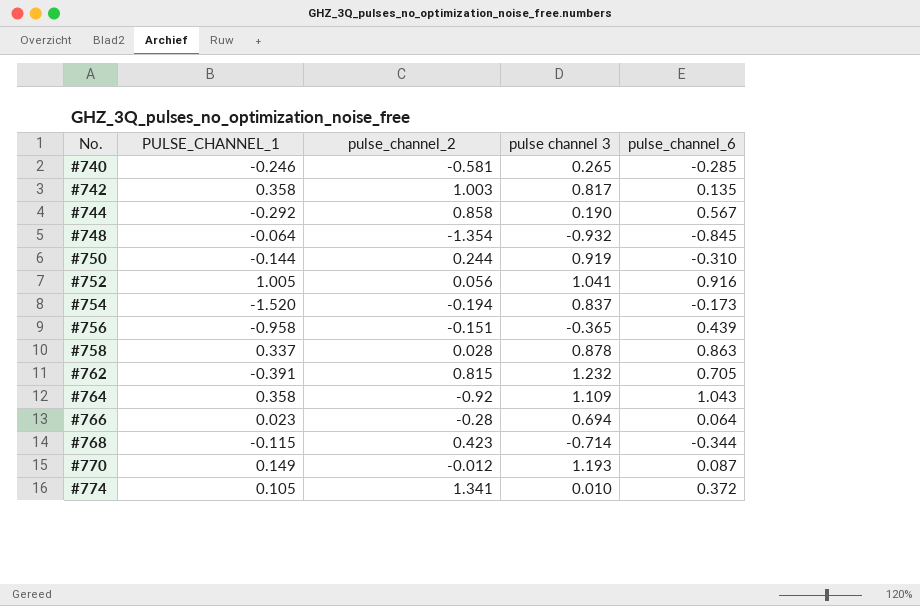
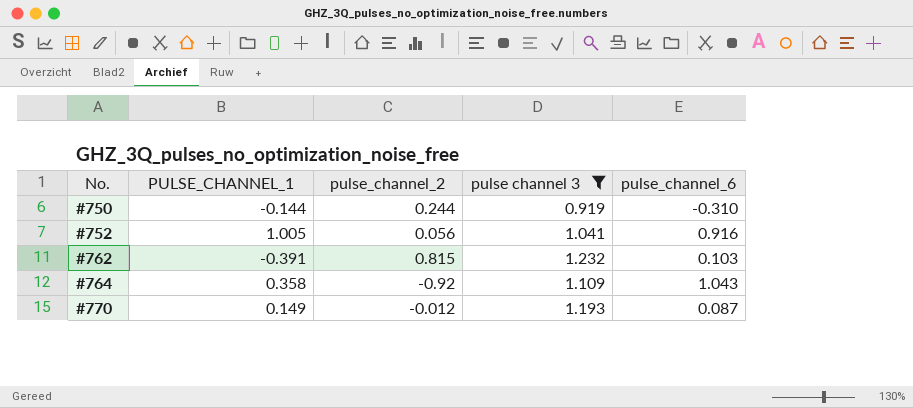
filter: none -> pulse channel 3 >= 0.919
#762 | pulse_channel_6: 0.705 -> 0.103

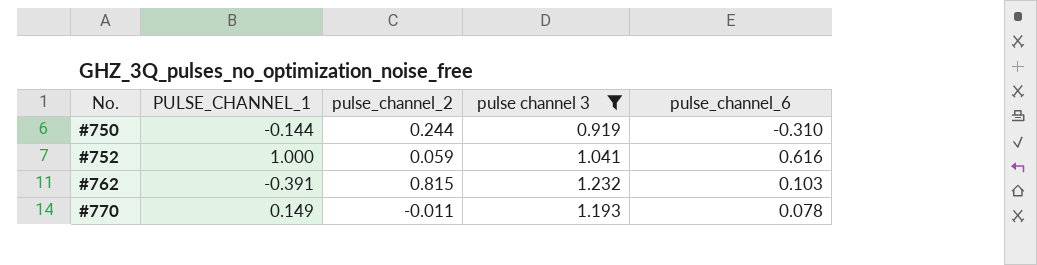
row #764: 0.358 | -0.92 | 1.109 | 1.043 -> none
#752 | PULSE_CHANNEL_1: 1.005 -> 1.000
#752 | pulse_channel_2: 0.056 -> 0.059
#752 | pulse_channel_6: 0.916 -> 0.616
#770 | pulse_channel_2: -0.012 -> -0.011
#770 | pulse_channel_6: 0.087 -> 0.078

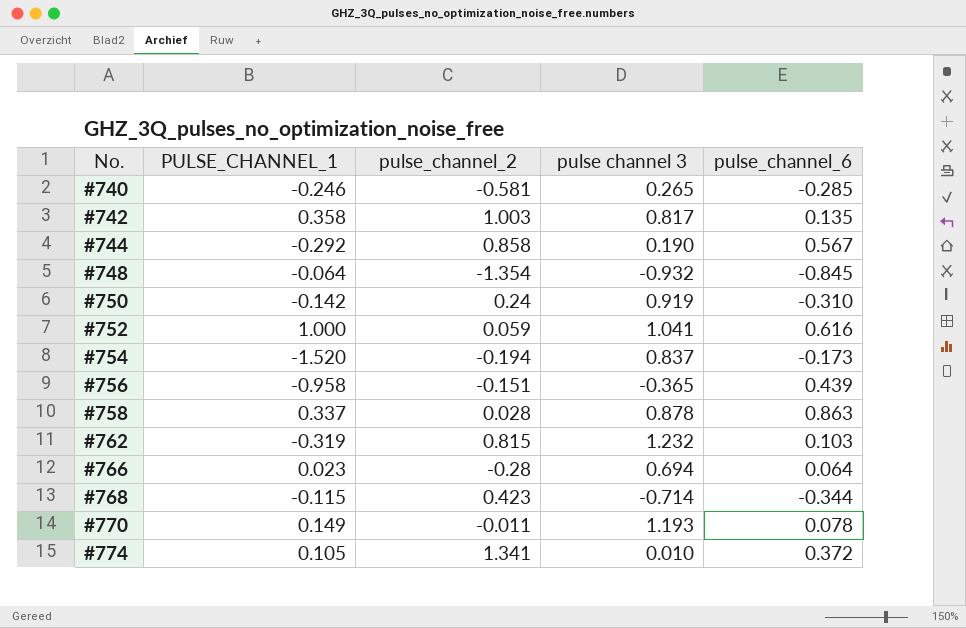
filter: pulse channel 3 >= 0.919 -> none
#750 | PULSE_CHANNEL_1: -0.144 -> -0.142
#750 | pulse_channel_2: 0.244 -> 0.24
#762 | PULSE_CHANNEL_1: -0.391 -> -0.319

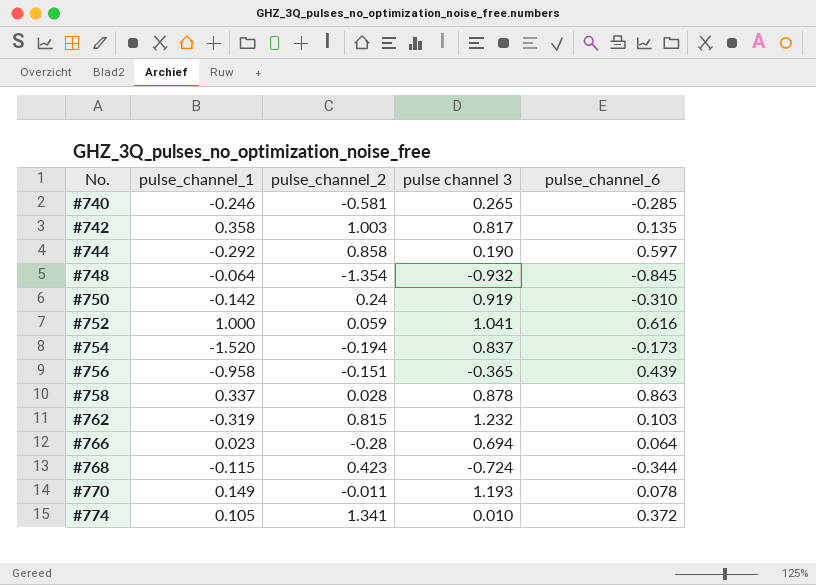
column name: PULSE_CHANNEL_1 -> pulse_channel_1
#744 | pulse_channel_6: 0.567 -> 0.597
#768 | pulse channel 3: -0.714 -> -0.724

